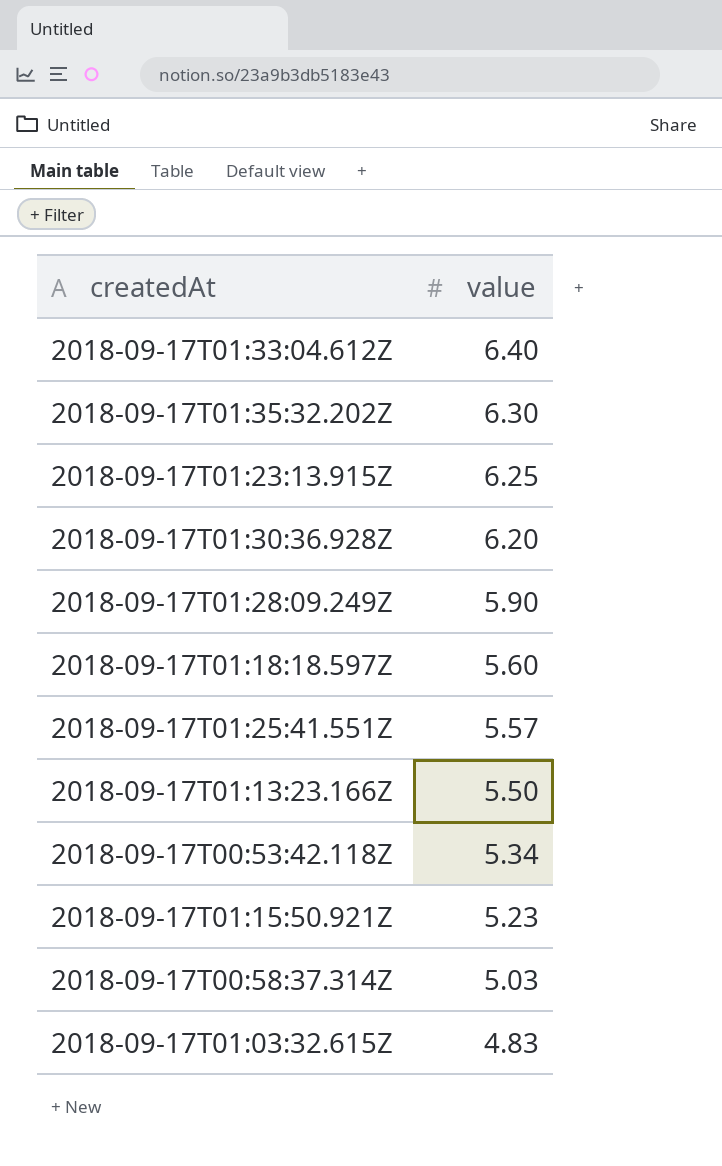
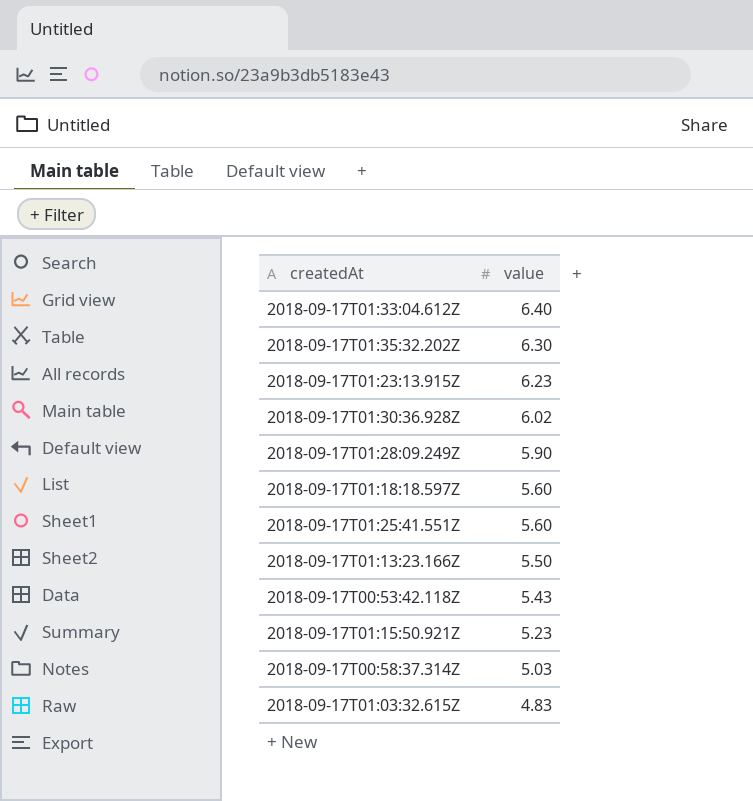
2018-09-17T01:23:13.915Z | value: 6.25 -> 6.23
2018-09-17T01:30:36.928Z | value: 6.20 -> 6.02
2018-09-17T01:25:41.551Z | value: 5.57 -> 5.60
2018-09-17T00:53:42.118Z | value: 5.34 -> 5.43

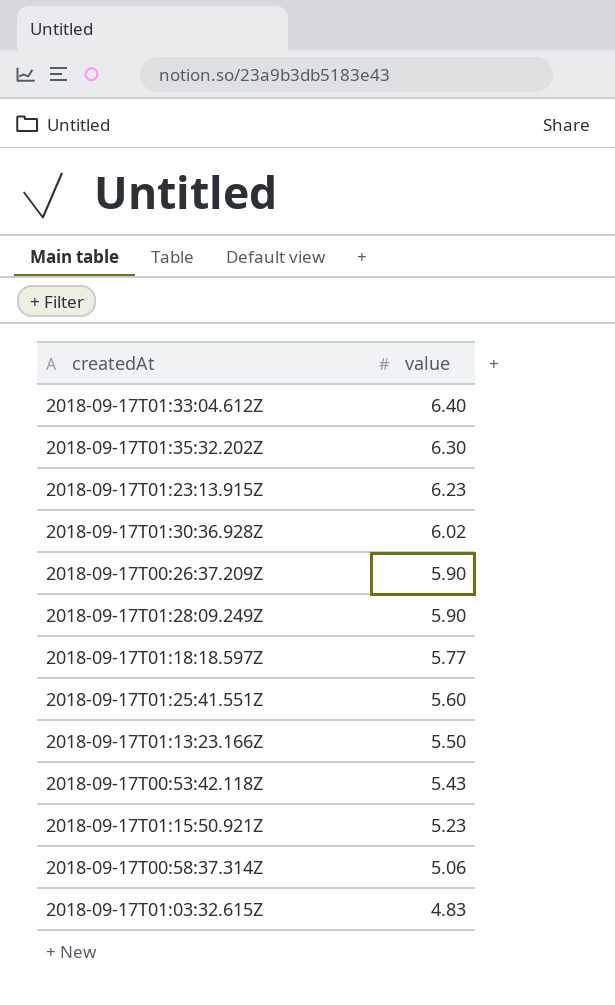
row 2018-09-17T00:26:37.209Z: none -> 5.90
2018-09-17T01:18:18.597Z | value: 5.60 -> 5.77
2018-09-17T00:58:37.314Z | value: 5.03 -> 5.06

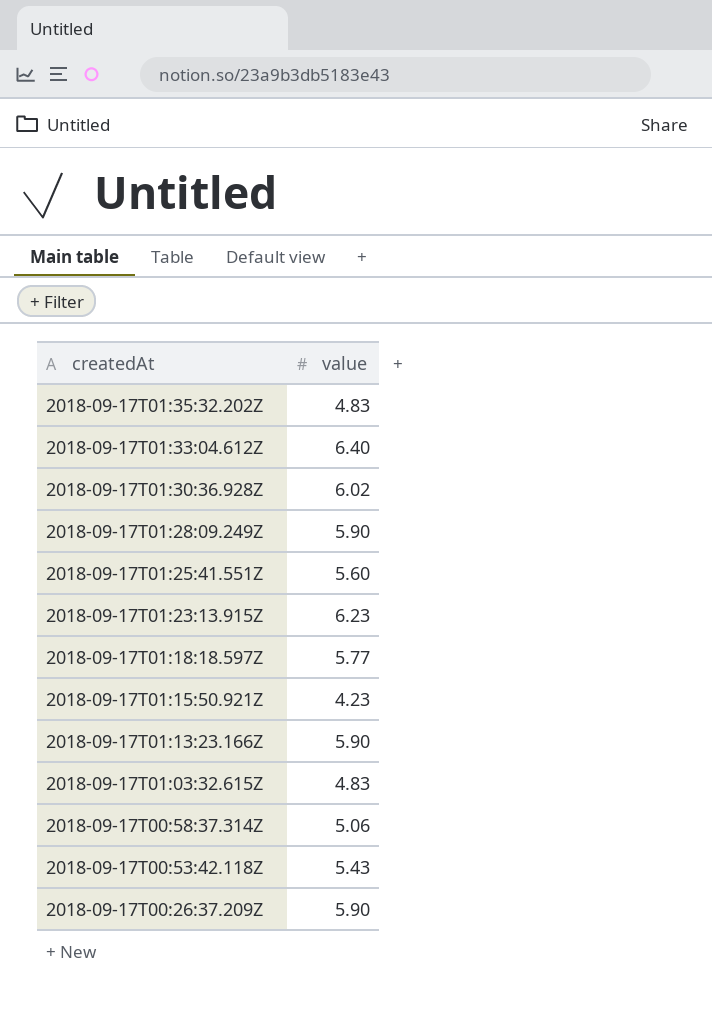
row order: value descending -> createdAt descending
2018-09-17T01:35:32.202Z | value: 6.30 -> 4.83
2018-09-17T01:15:50.921Z | value: 5.23 -> 4.23
2018-09-17T01:13:23.166Z | value: 5.50 -> 5.90

